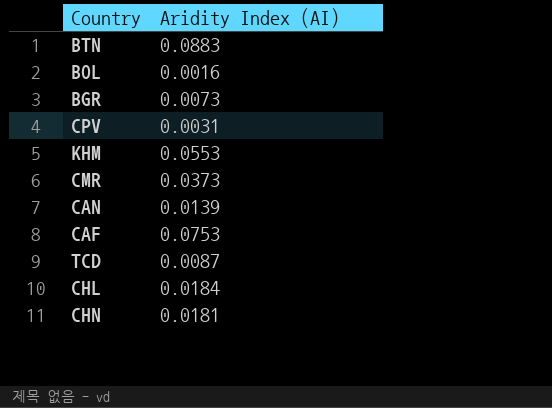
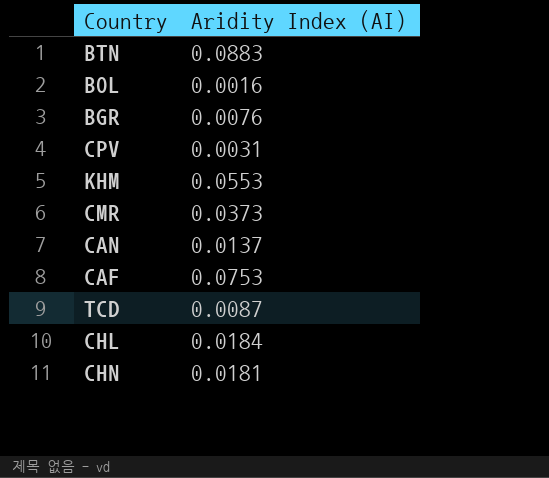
BGR | Aridity Index (AI): 0.0073 -> 0.0076
CAN | Aridity Index (AI): 0.0139 -> 0.0137

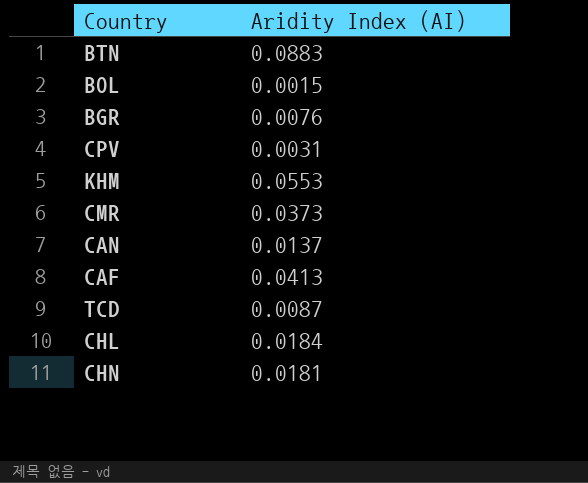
BOL | Aridity Index (AI): 0.0016 -> 0.0015
CAF | Aridity Index (AI): 0.0753 -> 0.0413

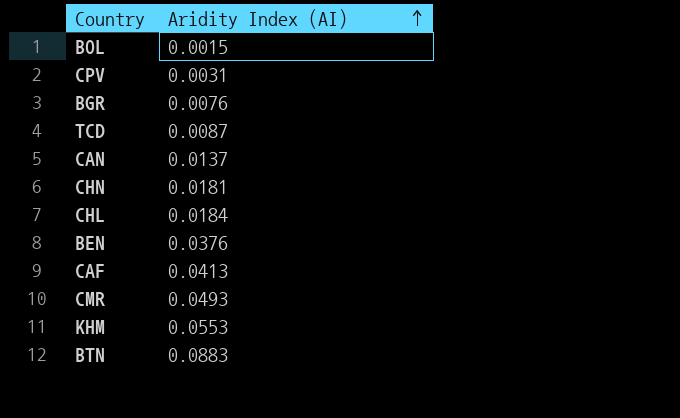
row order: none -> Aridity Index (AI) ascending
row BEN: none -> 0.0376
CMR | Aridity Index (AI): 0.0373 -> 0.0493

